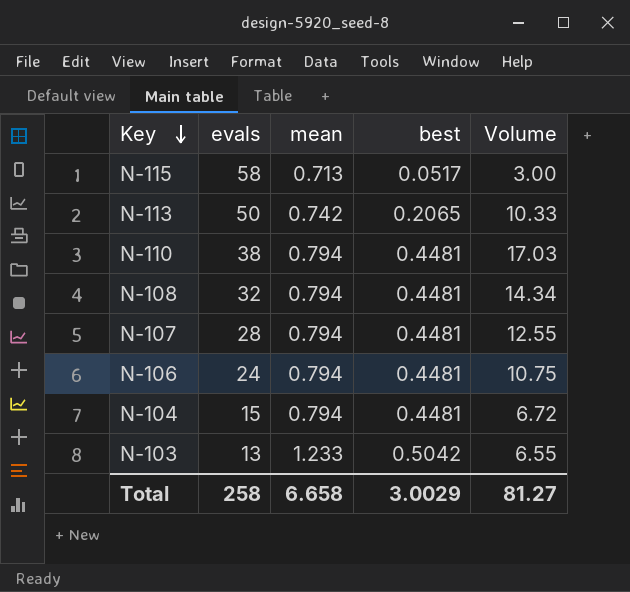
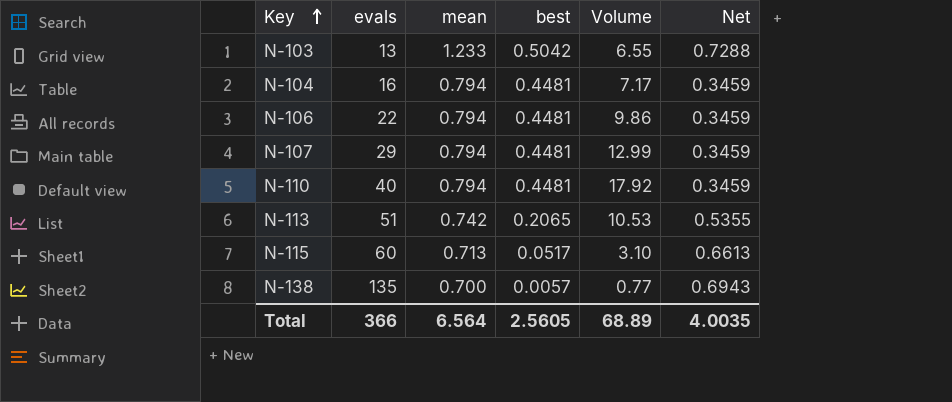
row order: Key descending -> Key ascending
column Net | formula: none -> [mean] - [best]
row N-108: 32 | 0.794 | 0.4481 | 14.34 -> none
N-104 | evals: 15 -> 16
N-104 | Volume: 6.72 -> 7.17
N-106 | evals: 24 -> 22
N-106 | Volume: 10.75 -> 9.86
N-107 | evals: 28 -> 29
N-107 | Volume: 12.55 -> 12.99
N-110 | evals: 38 -> 40
N-110 | Volume: 17.03 -> 17.92
N-113 | evals: 50 -> 51
N-113 | Volume: 10.33 -> 10.53
N-115 | evals: 58 -> 60
N-115 | Volume: 3.00 -> 3.10
row N-138: none -> 135 | 0.700 | 0.0057 | 0.77 | 0.6943
Total | evals: 258 -> 366
Total | mean: 6.658 -> 6.564
Total | best: 3.0029 -> 2.5605
Total | Volume: 81.27 -> 68.89

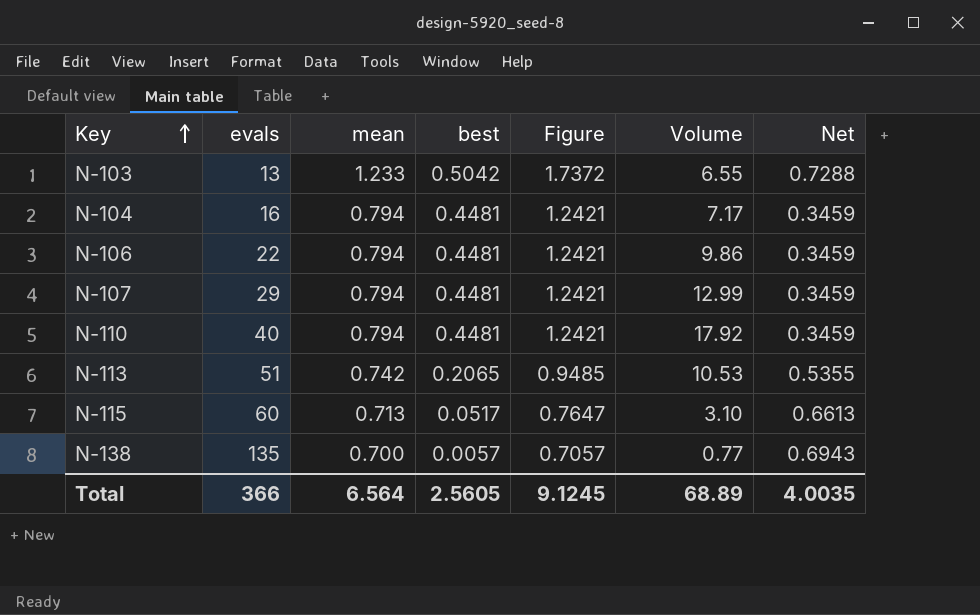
column Figure | formula: none -> [mean] + [best]

